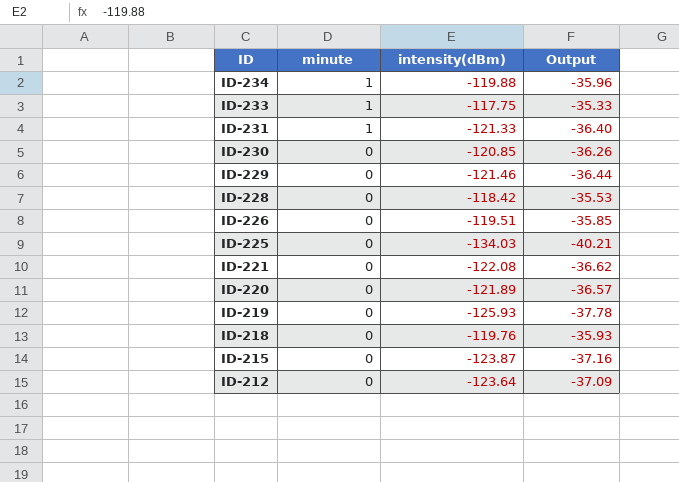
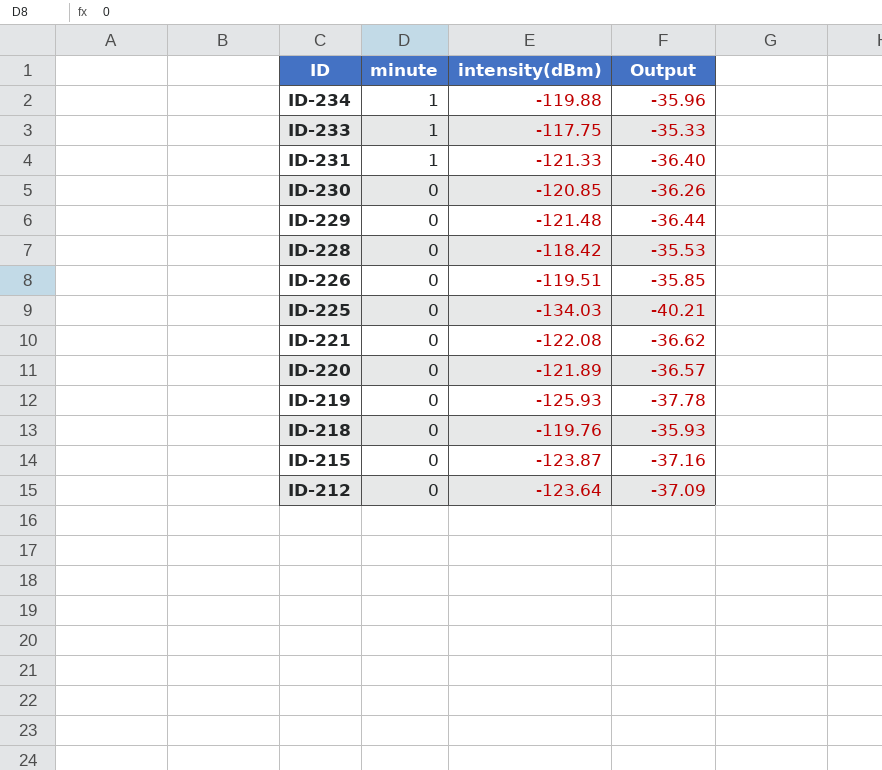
ID-229 | intensity(dBm): -121.46 -> -121.48

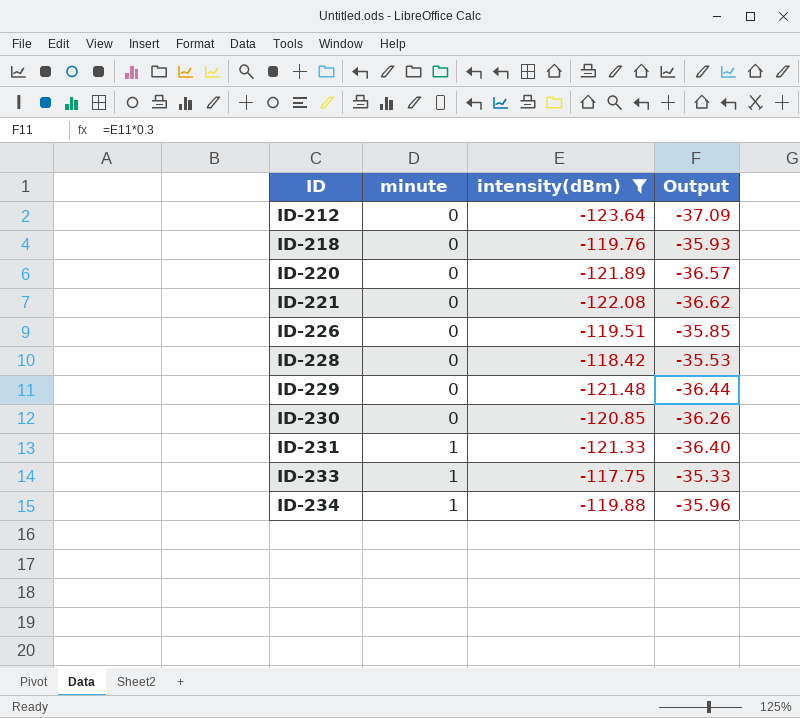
filter: none -> intensity(dBm) >= -123.64
row order: ID descending -> ID ascending

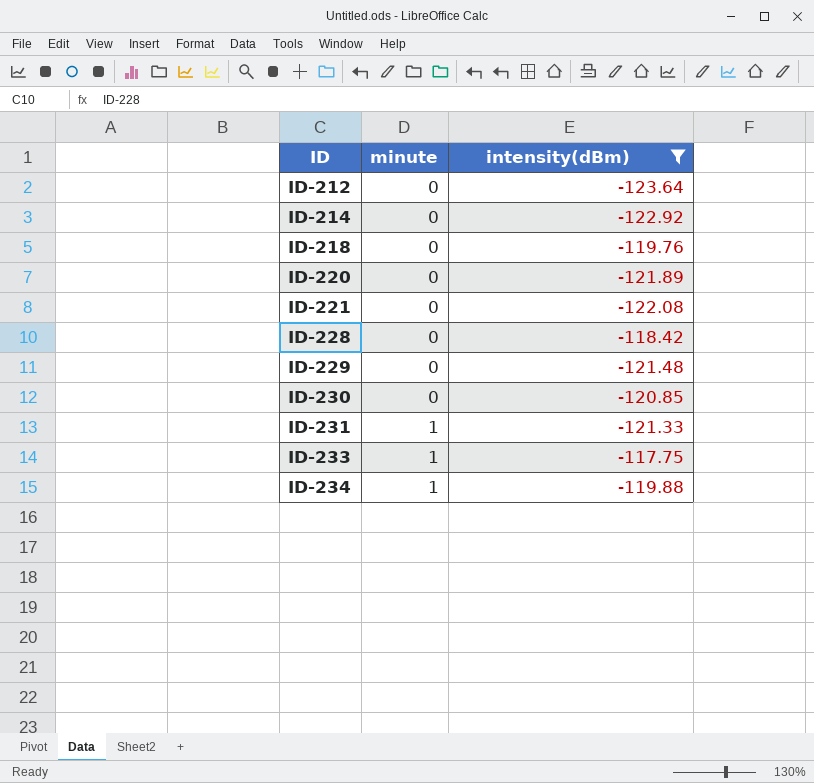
column Output | formula: [intensity(dBm)] * 0.3 -> none
row ID-226: 0 | -119.51 | -35.85 -> none
row ID-214: none -> 0 | -122.92

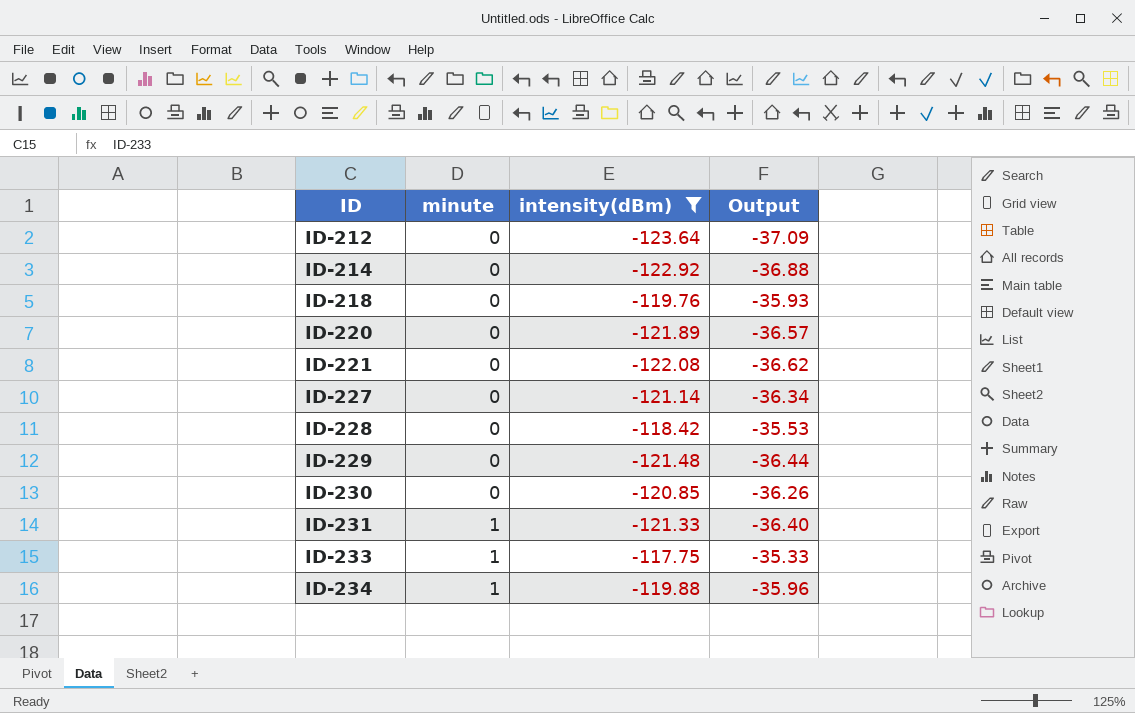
column Output | formula: none -> [intensity(dBm)] * 0.3
row ID-227: none -> 0 | -121.14 | -36.34

